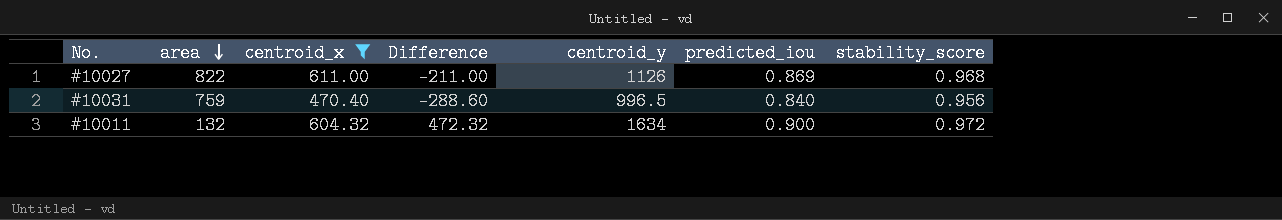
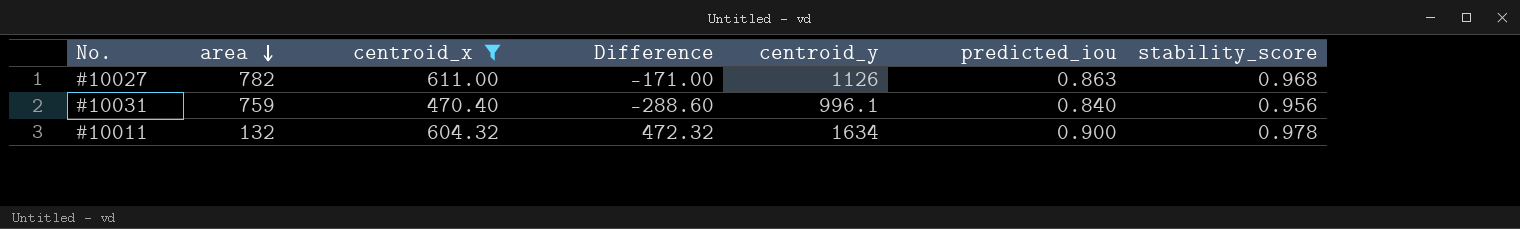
#10027 | area: 822 -> 782
#10027 | Difference: -211.00 -> -171.00
#10027 | predicted_iou: 0.869 -> 0.863
#10031 | centroid_y: 996.5 -> 996.1
#10011 | stability_score: 0.972 -> 0.978

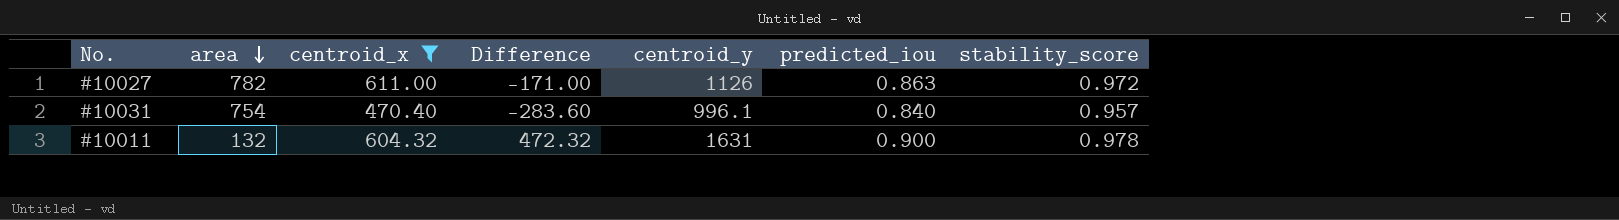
#10027 | stability_score: 0.968 -> 0.972
#10031 | area: 759 -> 754
#10031 | Difference: -288.60 -> -283.60
#10031 | stability_score: 0.956 -> 0.957
#10011 | centroid_y: 1634 -> 1631

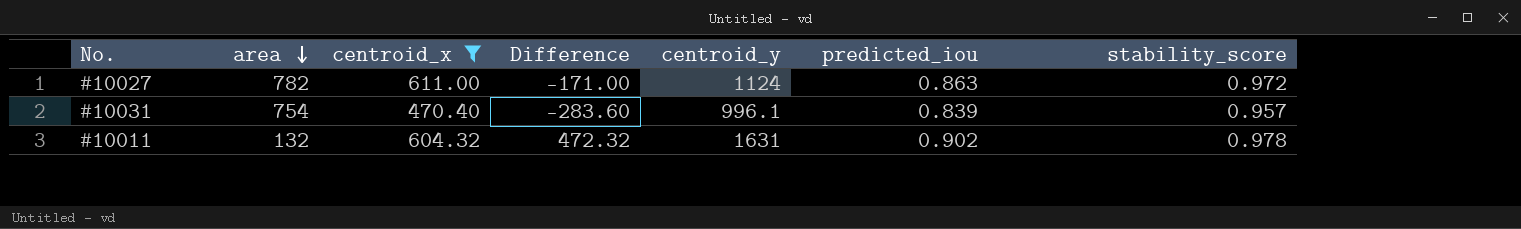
#10027 | centroid_y: 1126 -> 1124
#10031 | predicted_iou: 0.840 -> 0.839
#10011 | predicted_iou: 0.900 -> 0.902

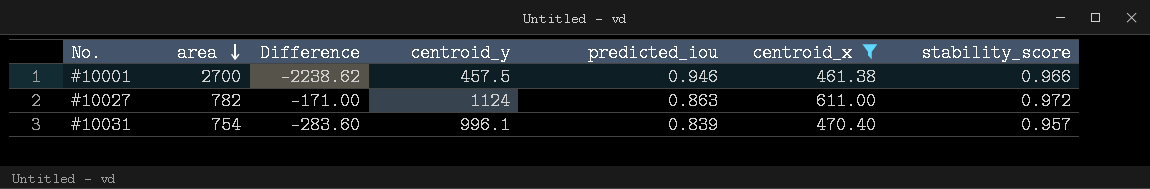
column centroid_x | position: 3 -> 6
row #10011: 132 | 604.32 | 472.32 | 1631 | 0.902 | 0.978 -> none
row #10001: none -> 2700 | -2238.62 | 457.5 | 0.946 | 461.38 | 0.966

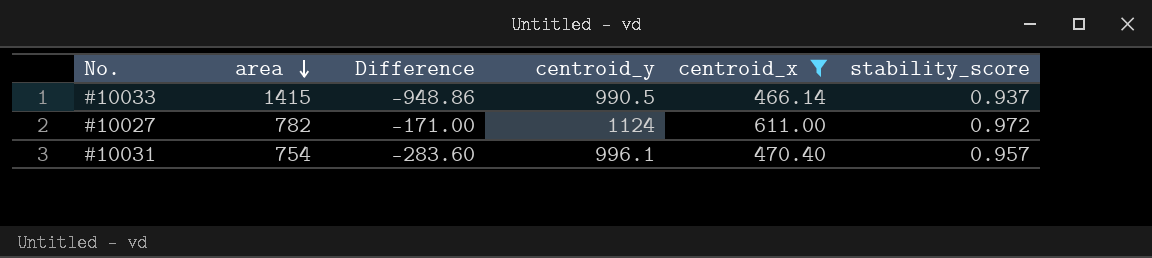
column predicted_iou | position: 5 -> none
row #10001: 2700 | -2238.62 | 457.5 | 0.946 | 461.38 | 0.966 -> none
row #10033: none -> 1415 | -948.86 | 990.5 | 466.14 | 0.937

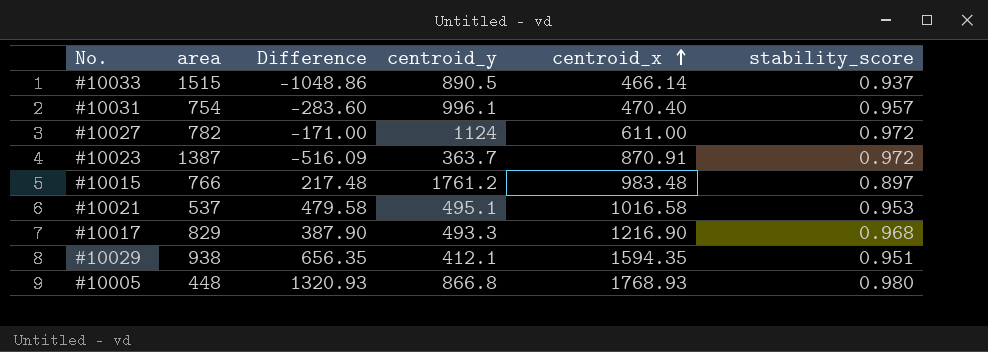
filter: centroid_x <= 611.00 -> none
row order: area descending -> centroid_x ascending
#10033 | area: 1415 -> 1515
#10033 | Difference: -948.86 -> -1048.86
#10033 | centroid_y: 990.5 -> 890.5

